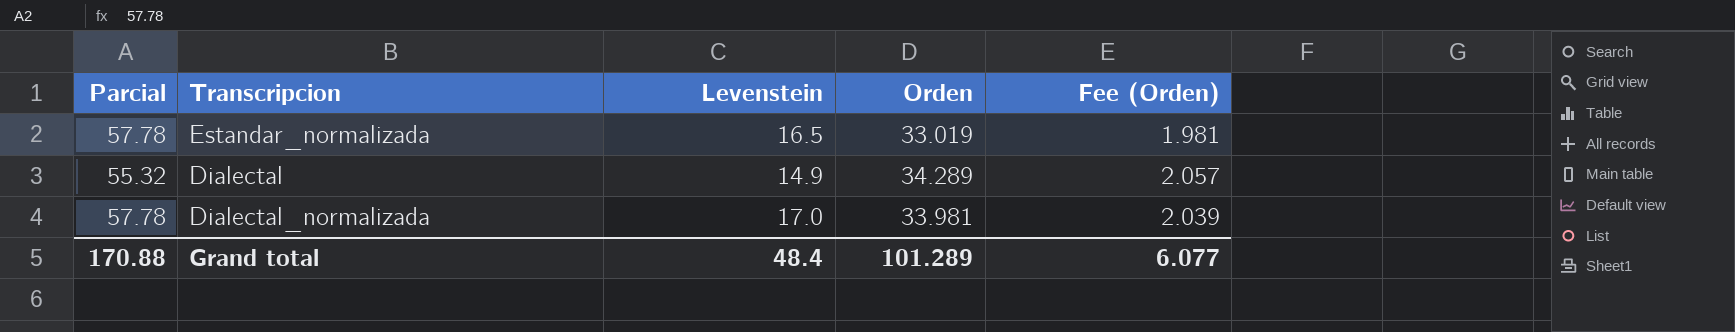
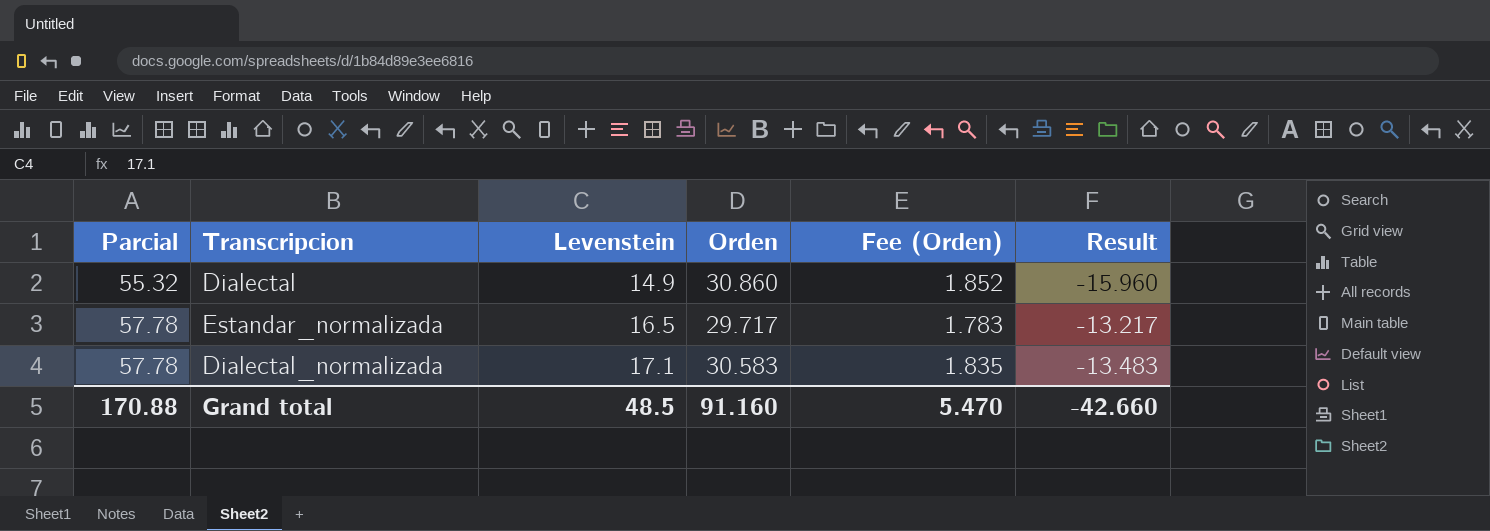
row order: none -> Parcial ascending
column Result | formula: none -> [Levenstein] - [Orden]
Dialectal | Orden: 34.289 -> 30.860
Dialectal | Fee (Orden): 2.057 -> 1.852
Estandar_normalizada | Orden: 33.019 -> 29.717
Estandar_normalizada | Fee (Orden): 1.981 -> 1.783
Dialectal_normalizada | Levenstein: 17.0 -> 17.1
Dialectal_normalizada | Orden: 33.981 -> 30.583
Dialectal_normalizada | Fee (Orden): 2.039 -> 1.835
Grand total | Levenstein: 48.4 -> 48.5
Grand total | Orden: 101.289 -> 91.160
Grand total | Fee (Orden): 6.077 -> 5.470

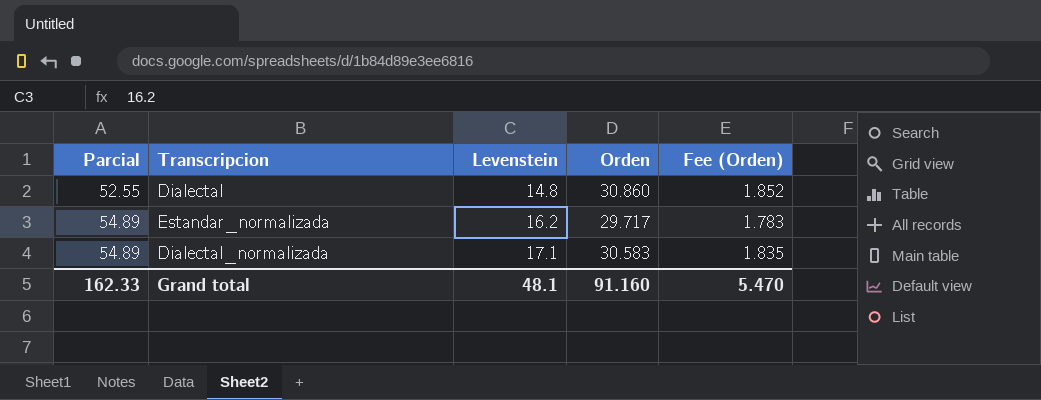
column Result | formula: [Levenstein] - [Orden] -> none
Dialectal | Parcial: 55.32 -> 52.55
Dialectal | Levenstein: 14.9 -> 14.8
Estandar_normalizada | Parcial: 57.78 -> 54.89
Estandar_normalizada | Levenstein: 16.5 -> 16.2
Dialectal_normalizada | Parcial: 57.78 -> 54.89
Grand total | Parcial: 170.88 -> 162.33
Grand total | Levenstein: 48.5 -> 48.1

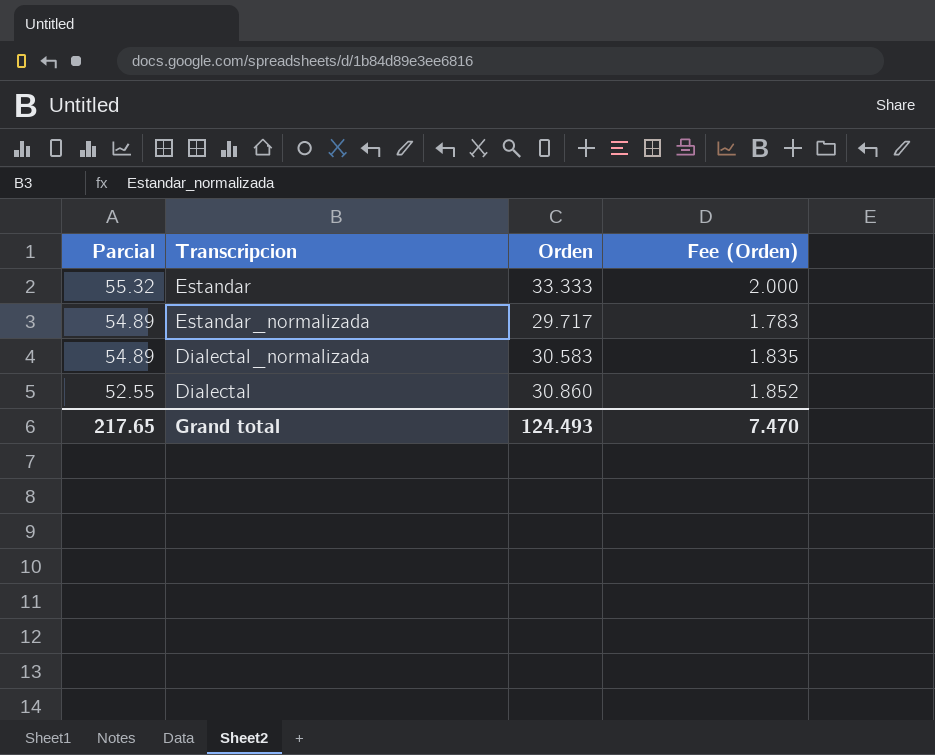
row order: Parcial ascending -> Parcial descending
column Levenstein | position: 3 -> none
row Estandar: none -> 55.32 | 33.333 | 2.000
Grand total | Parcial: 162.33 -> 217.65
Grand total | Orden: 91.160 -> 124.493
Grand total | Fee (Orden): 5.470 -> 7.470

